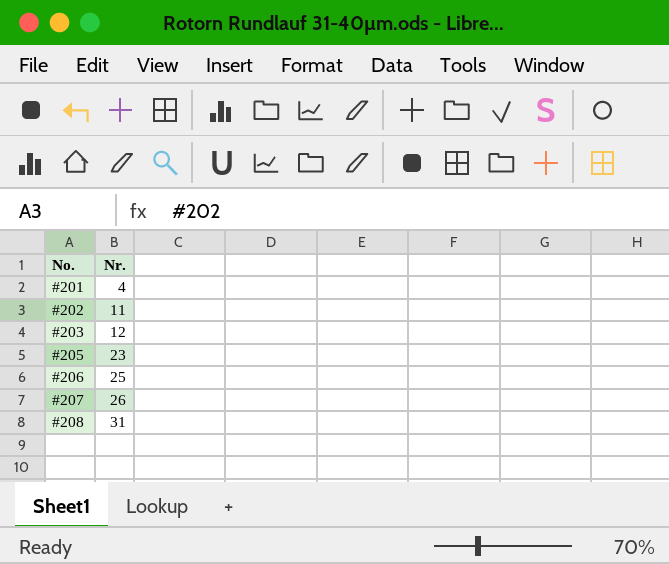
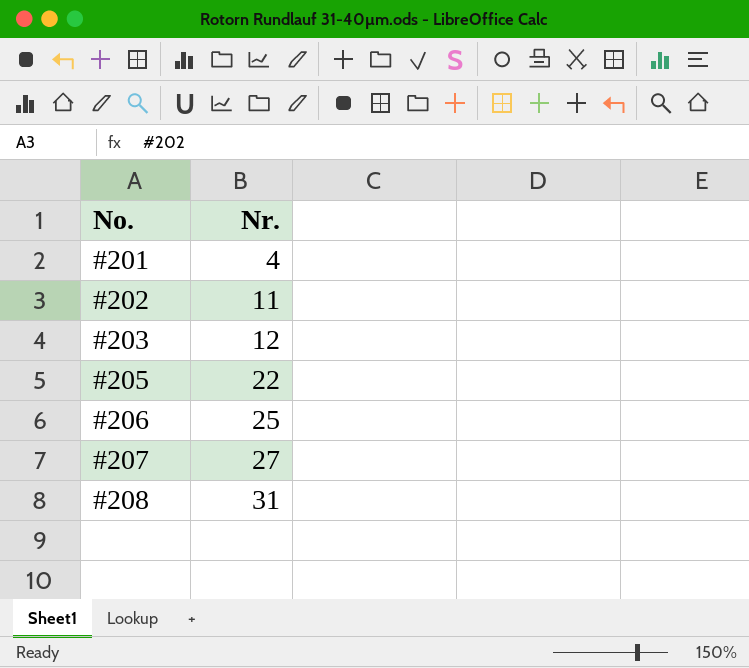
#205 | Nr.: 23 -> 22
#207 | Nr.: 26 -> 27

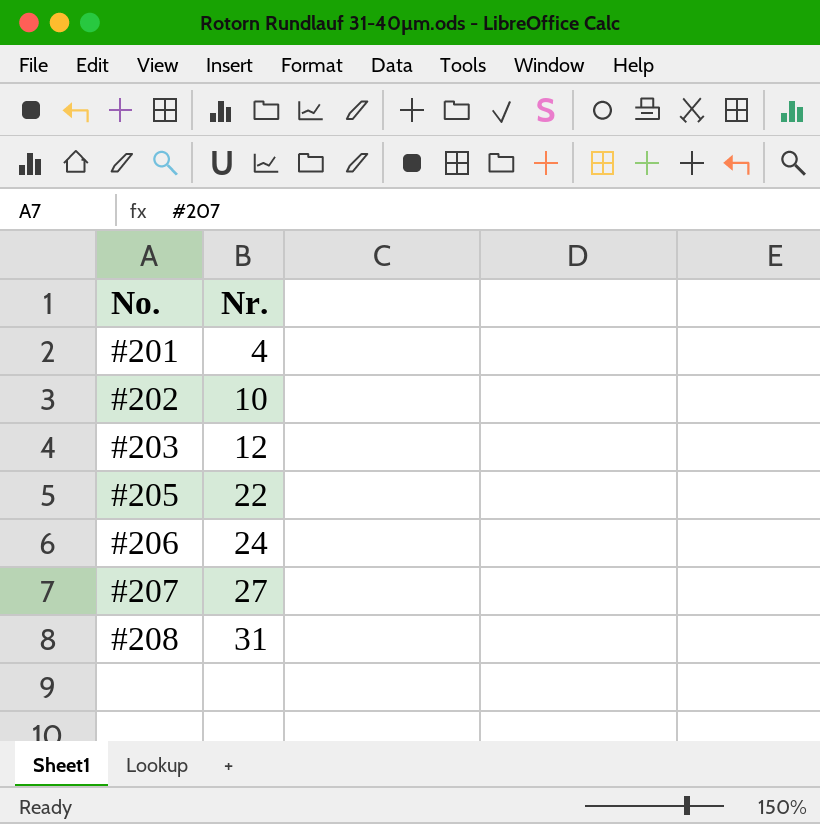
#202 | Nr.: 11 -> 10
#206 | Nr.: 25 -> 24

